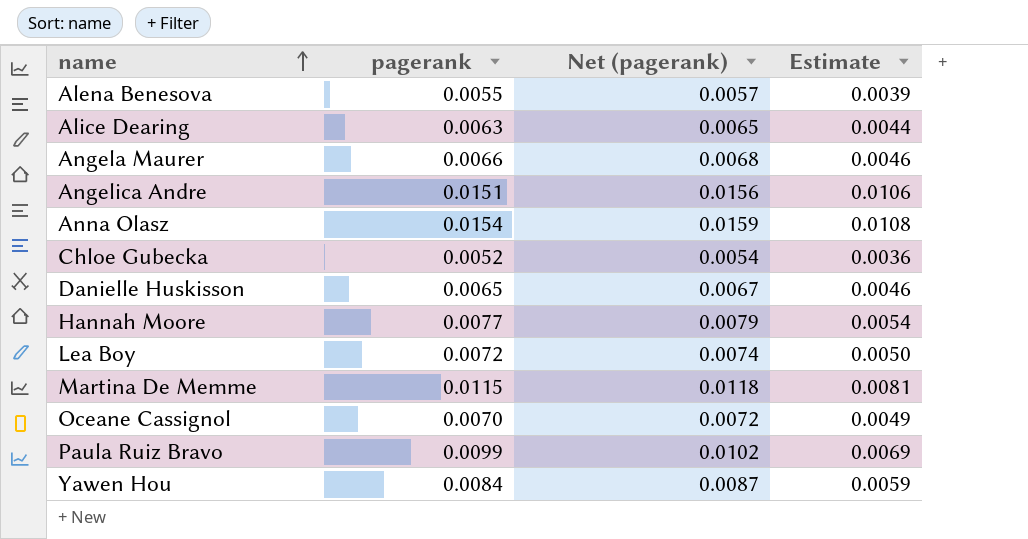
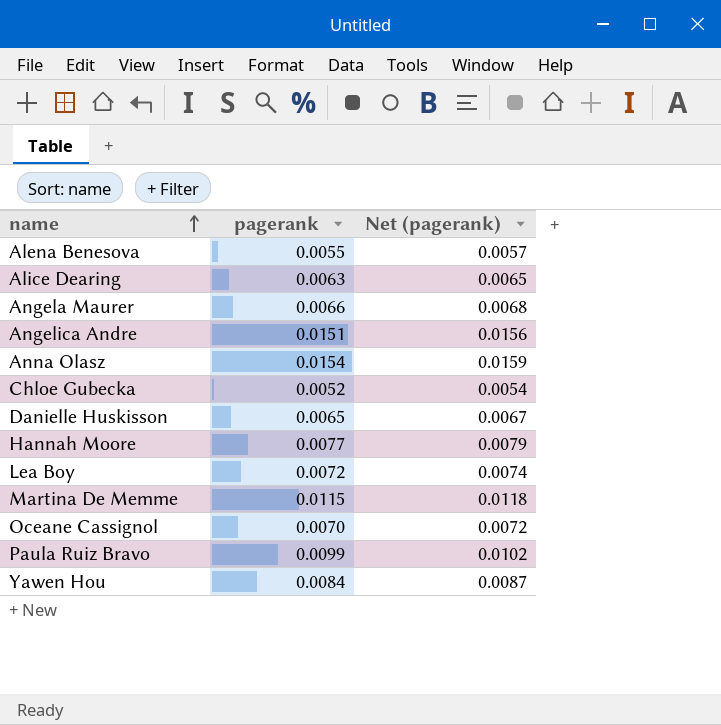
column Estimate | formula: [pagerank] * 0.7 -> none

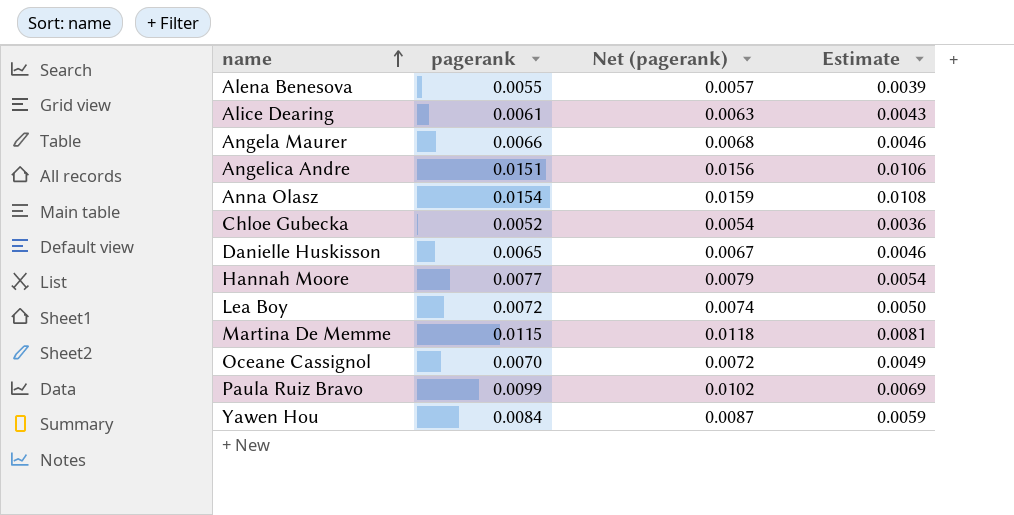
column Estimate | formula: none -> [pagerank] * 0.7
Alice Dearing | pagerank: 0.0063 -> 0.0061
Alice Dearing | Net (pagerank): 0.0065 -> 0.0063

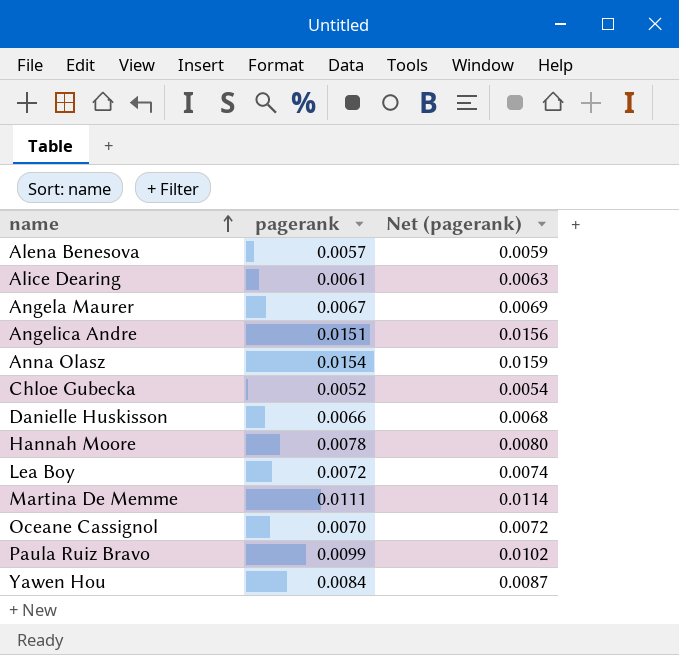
column Estimate | formula: [pagerank] * 0.7 -> none
Alena Benesova | pagerank: 0.0055 -> 0.0057
Alena Benesova | Net (pagerank): 0.0057 -> 0.0059
Angela Maurer | pagerank: 0.0066 -> 0.0067
Angela Maurer | Net (pagerank): 0.0068 -> 0.0069
Danielle Huskisson | pagerank: 0.0065 -> 0.0066
Danielle Huskisson | Net (pagerank): 0.0067 -> 0.0068
Hannah Moore | pagerank: 0.0077 -> 0.0078
Hannah Moore | Net (pagerank): 0.0079 -> 0.0080
Martina De Memme | pagerank: 0.0115 -> 0.0111
Martina De Memme | Net (pagerank): 0.0118 -> 0.0114

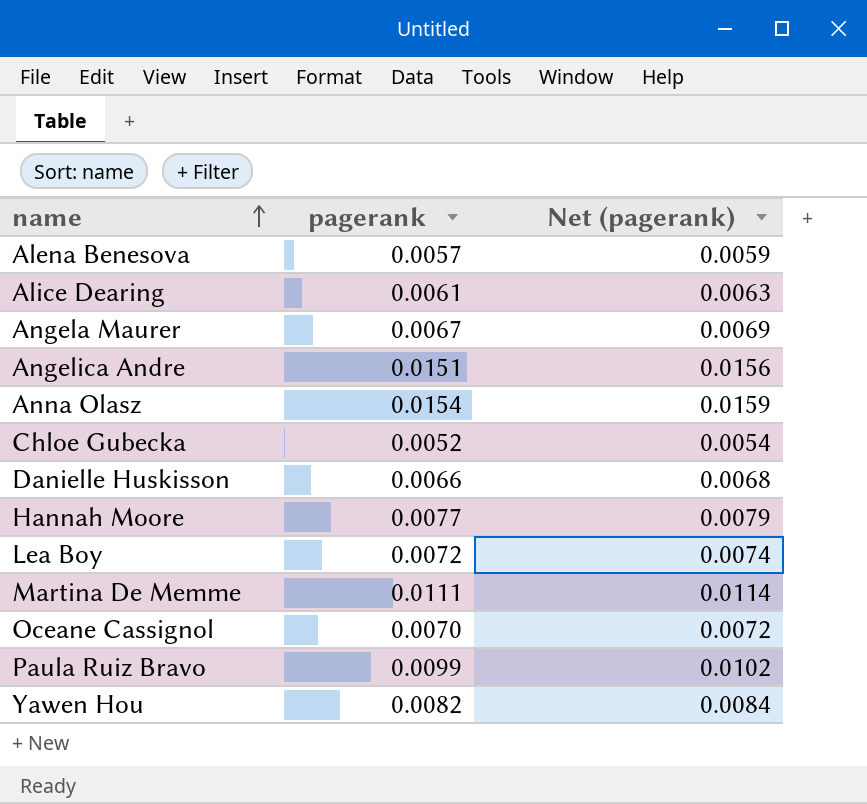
Hannah Moore | pagerank: 0.0078 -> 0.0077
Hannah Moore | Net (pagerank): 0.0080 -> 0.0079
Yawen Hou | pagerank: 0.0084 -> 0.0082
Yawen Hou | Net (pagerank): 0.0087 -> 0.0084

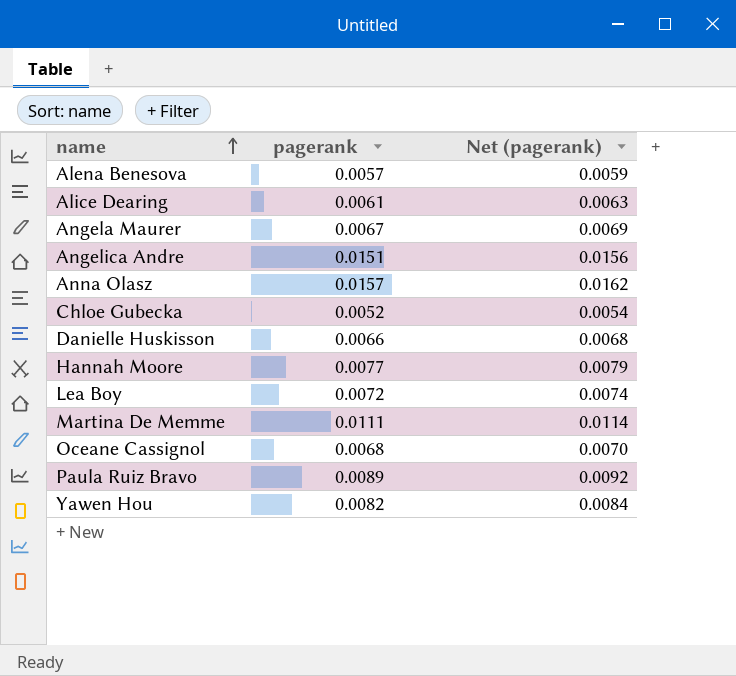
Anna Olasz | pagerank: 0.0154 -> 0.0157
Anna Olasz | Net (pagerank): 0.0159 -> 0.0162
Oceane Cassignol | pagerank: 0.0070 -> 0.0068
Oceane Cassignol | Net (pagerank): 0.0072 -> 0.0070
Paula Ruiz Bravo | pagerank: 0.0099 -> 0.0089
Paula Ruiz Bravo | Net (pagerank): 0.0102 -> 0.0092

